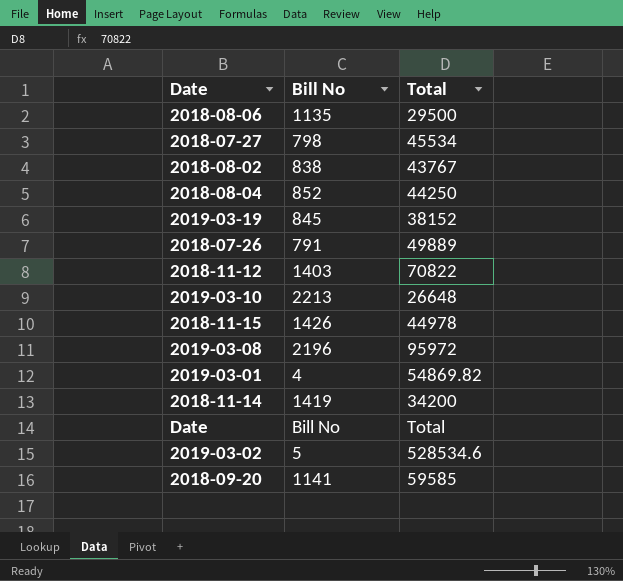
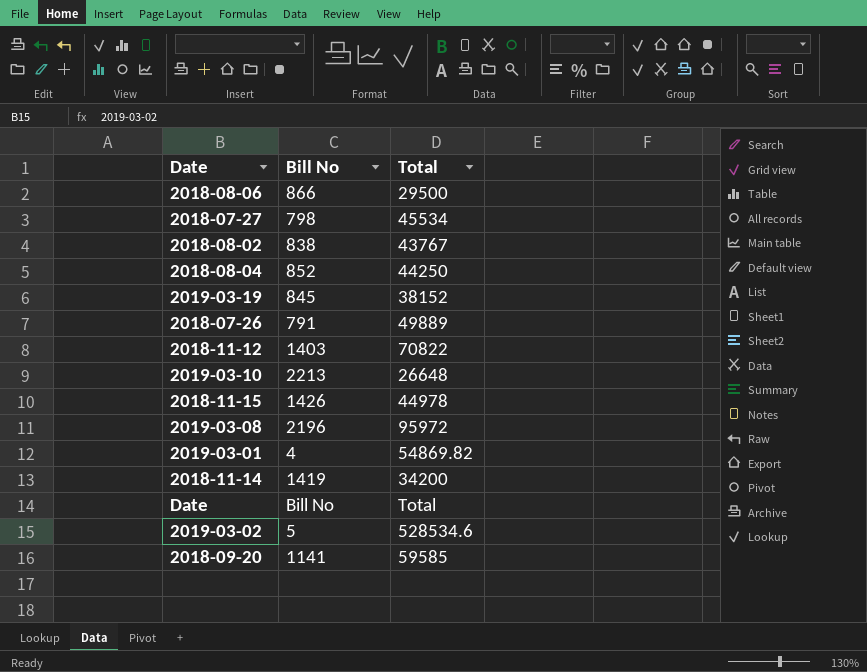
2018-08-06 | Bill No: 1135 -> 866

